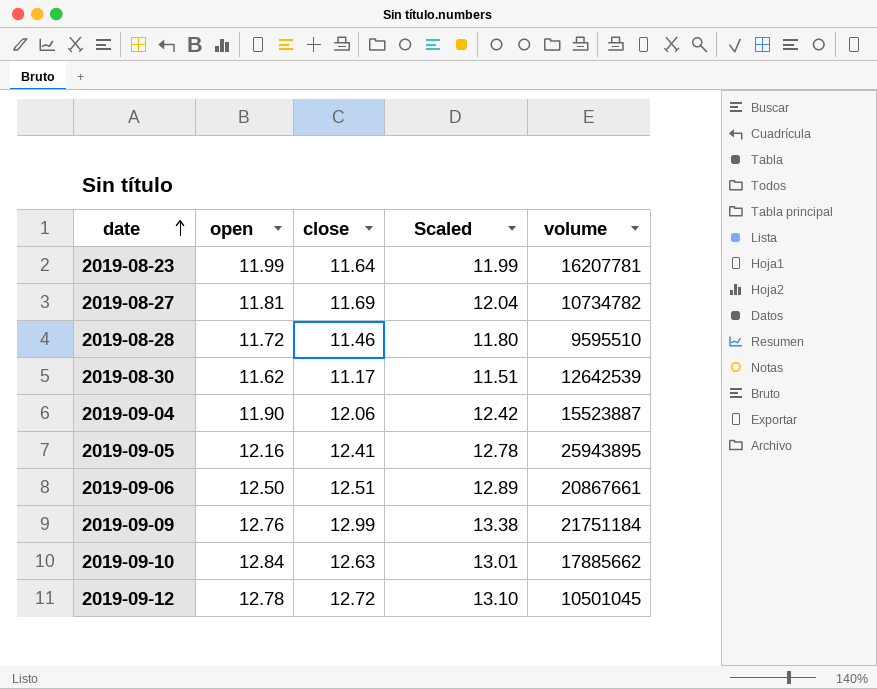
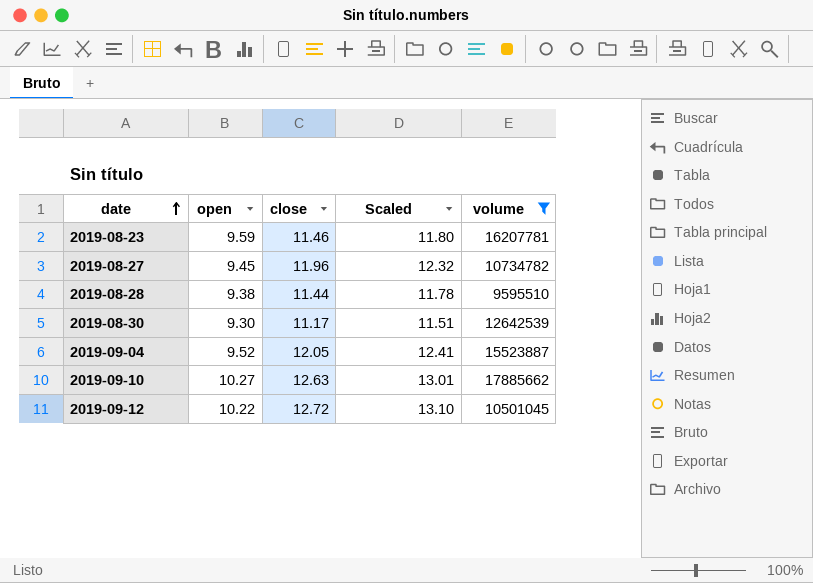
filter: none -> volume <= 17885662
2019-08-23 | open: 11.99 -> 9.59
2019-08-23 | close: 11.64 -> 11.46
2019-08-23 | Scaled: 11.99 -> 11.80
2019-08-27 | open: 11.81 -> 9.45
2019-08-27 | close: 11.69 -> 11.96
2019-08-27 | Scaled: 12.04 -> 12.32
2019-08-28 | open: 11.72 -> 9.38
2019-08-28 | close: 11.46 -> 11.44
2019-08-28 | Scaled: 11.80 -> 11.78
2019-08-30 | open: 11.62 -> 9.30
2019-09-04 | open: 11.90 -> 9.52
2019-09-04 | close: 12.06 -> 12.05
2019-09-04 | Scaled: 12.42 -> 12.41
2019-09-10 | open: 12.84 -> 10.27
2019-09-12 | open: 12.78 -> 10.22

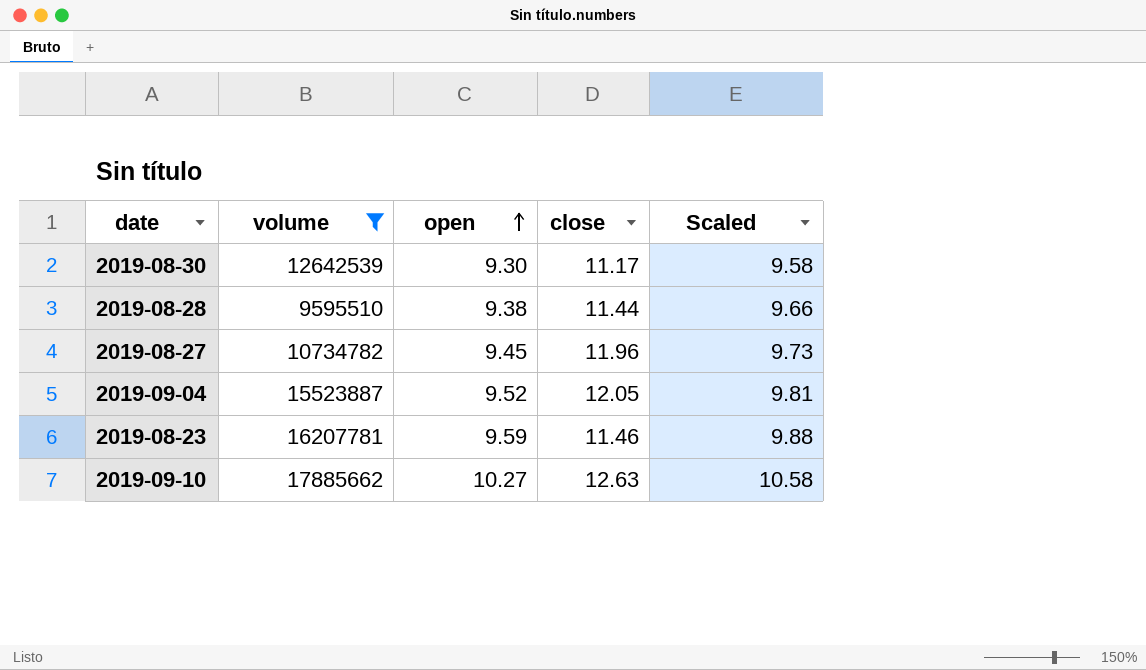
row order: date ascending -> open ascending
column volume | position: 5 -> 2
column Scaled | formula: [close] * 1.03 -> [open] * 1.03
row 2019-09-12: 10.22 | 12.72 | 13.10 | 10501045 -> none

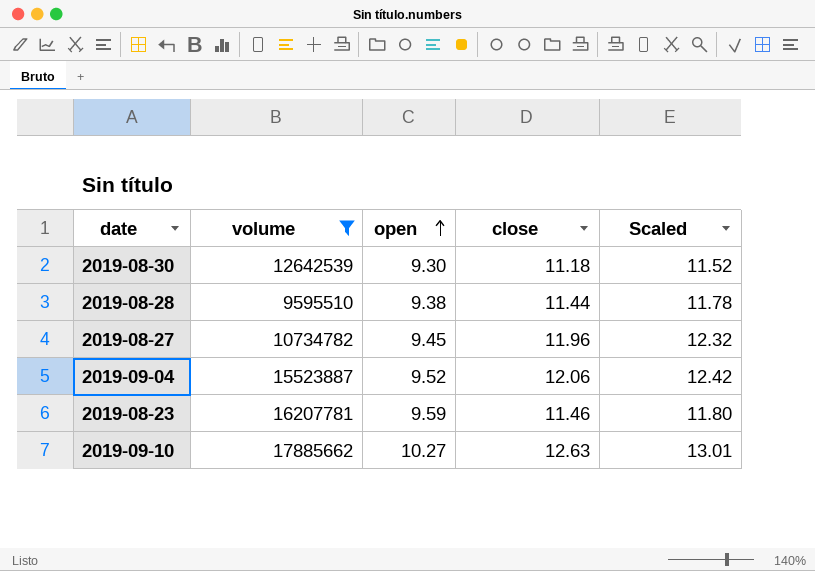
column Scaled | formula: [open] * 1.03 -> [close] * 1.03
2019-08-30 | close: 11.17 -> 11.18
2019-09-04 | close: 12.05 -> 12.06

